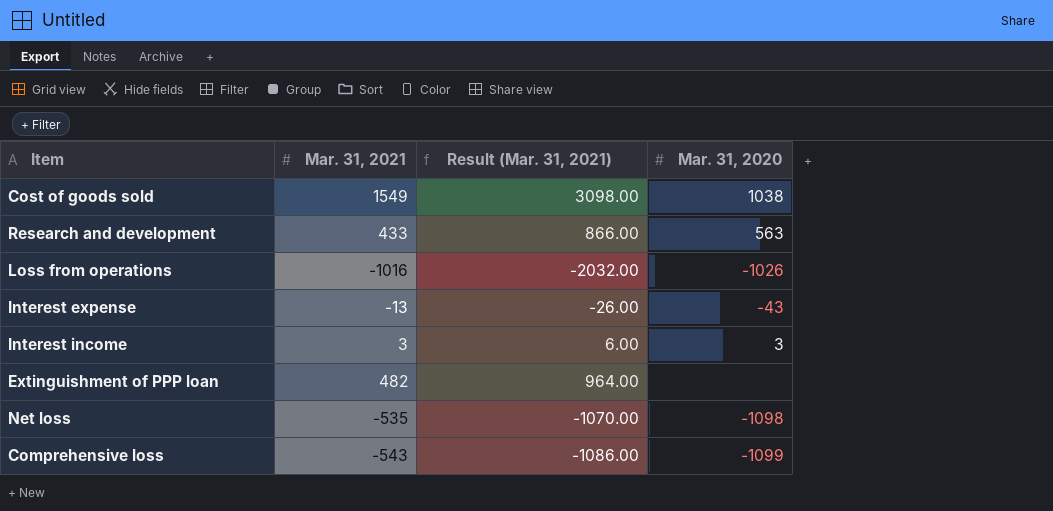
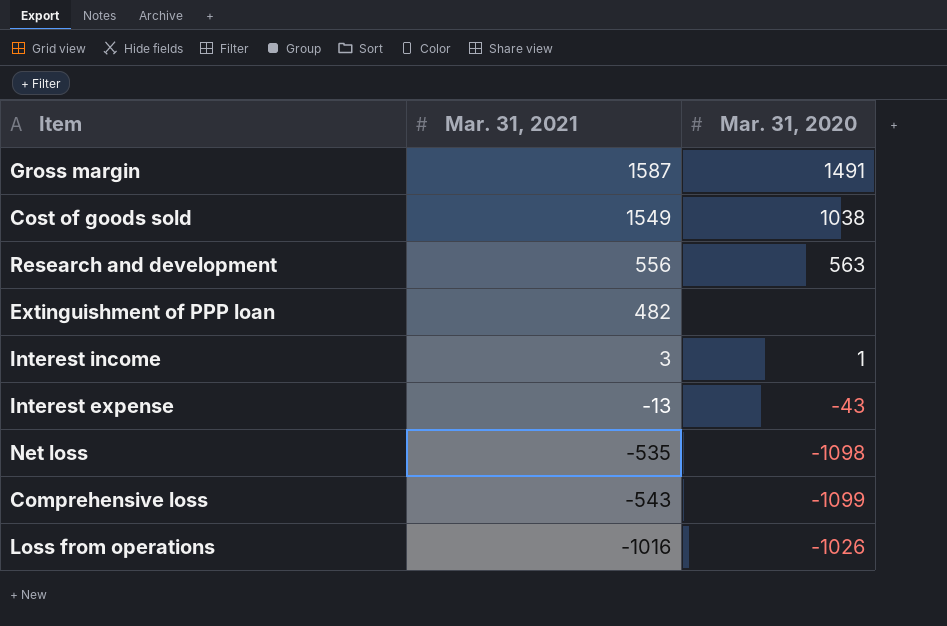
row order: none -> Mar. 31, 2021 descending
column Result (Mar. 31, 2021) | formula: [Mar. 31, 2021] * 2 -> none
row Gross margin: none -> 1587 | 1491
Research and development | Mar. 31, 2021: 433 -> 556
Interest income | Mar. 31, 2020: 3 -> 1

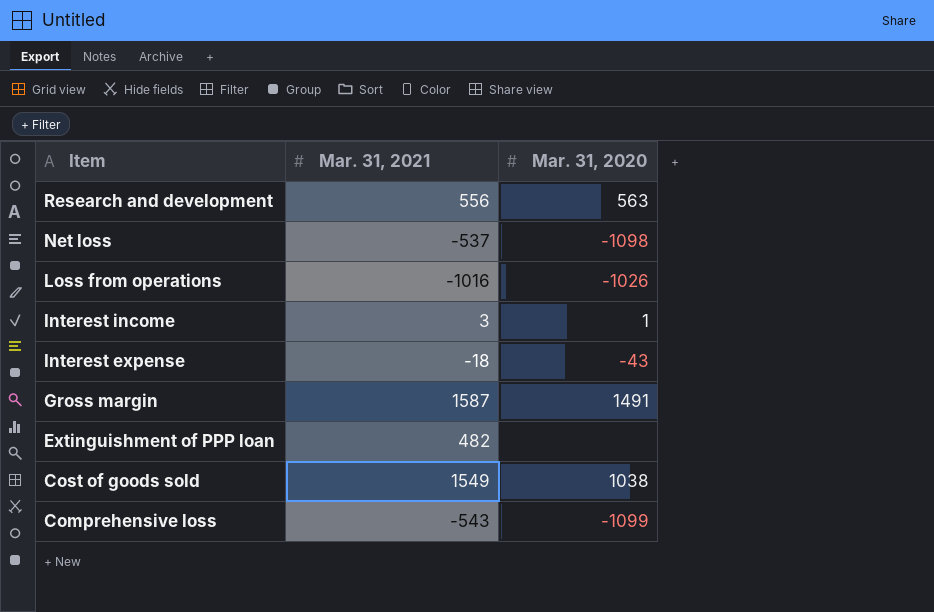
row order: Mar. 31, 2021 descending -> Item descending
Net loss | Mar. 31, 2021: -535 -> -537
Interest expense | Mar. 31, 2021: -13 -> -18

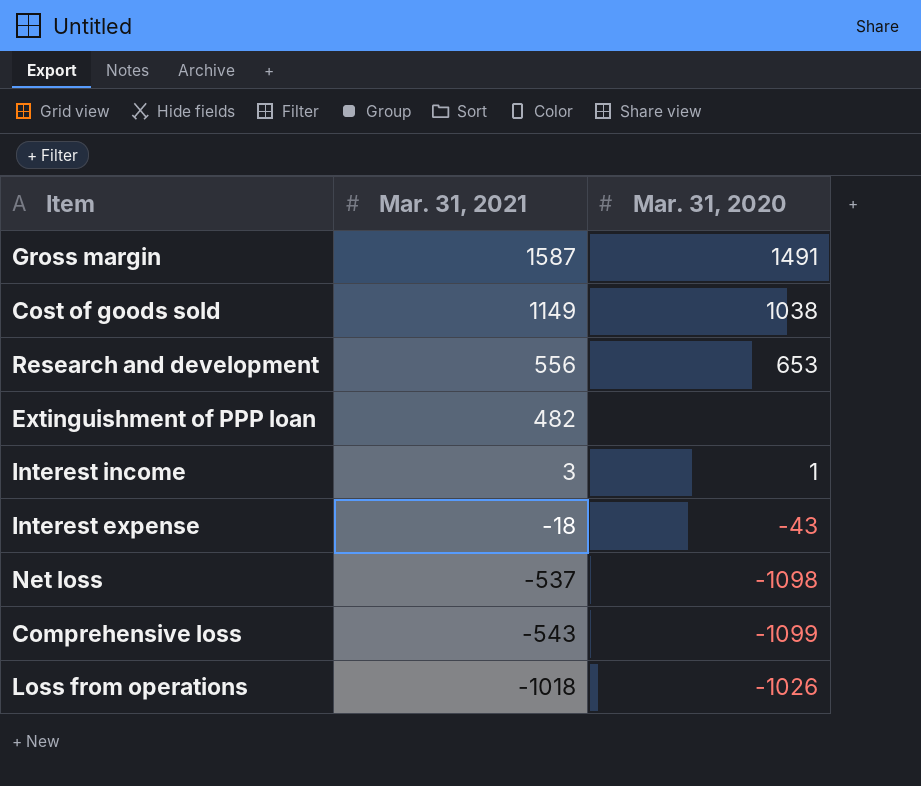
row order: Item descending -> Mar. 31, 2021 descending
Cost of goods sold | Mar. 31, 2021: 1549 -> 1149
Research and development | Mar. 31, 2020: 563 -> 653
Loss from operations | Mar. 31, 2021: -1016 -> -1018

